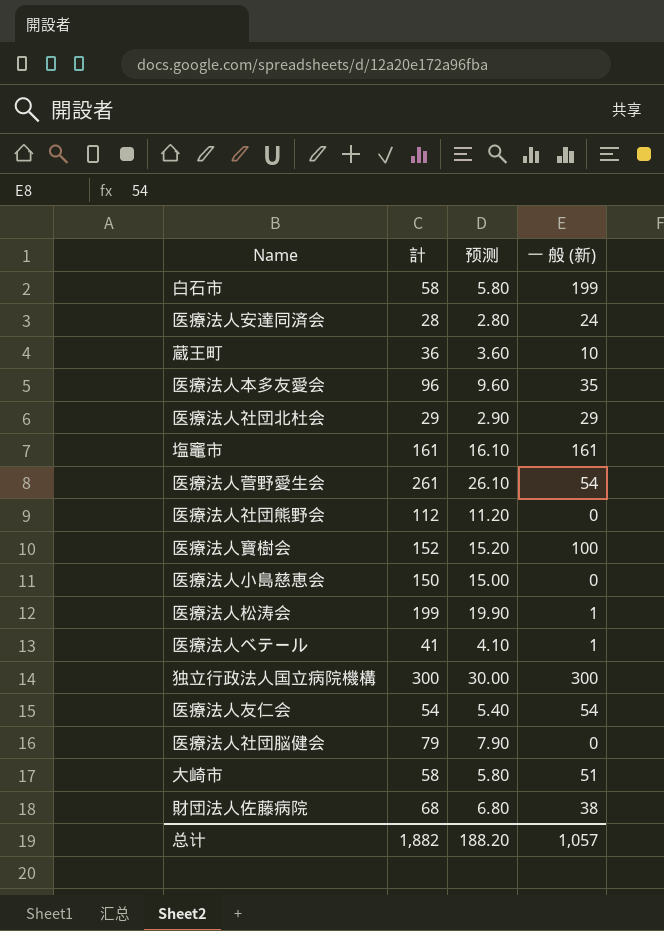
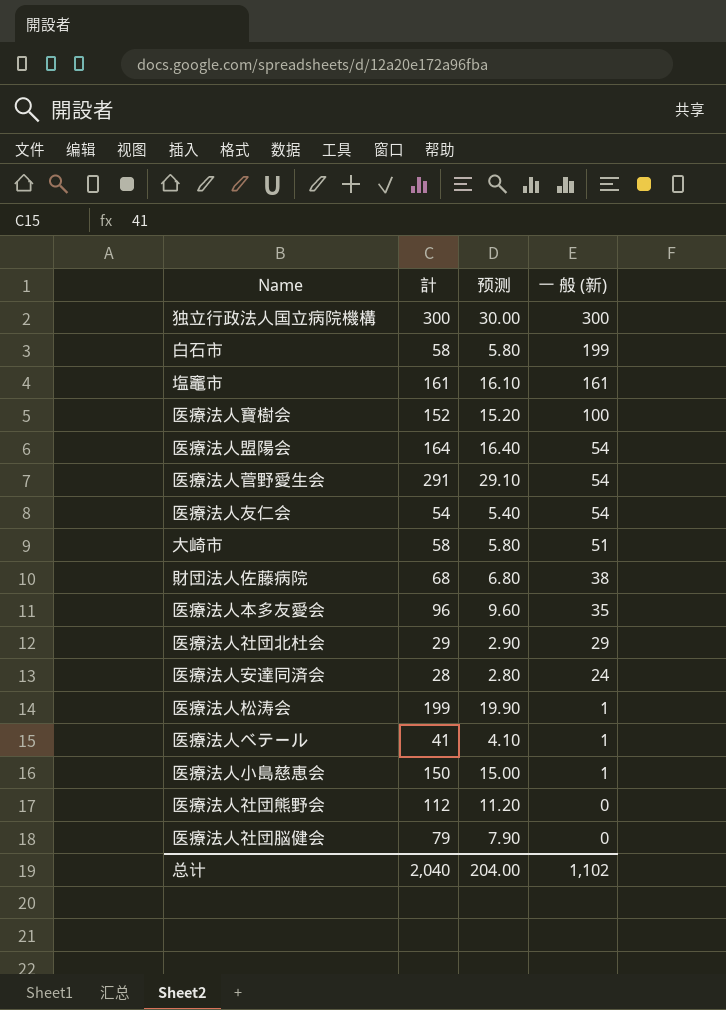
row order: none -> 一 般 (新) descending
row 蔵王町: 36 | 3.60 | 10 -> none
row 医療法人盟陽会: none -> 164 | 16.40 | 54
医療法人菅野愛生会 | 計: 261 -> 291
医療法人菅野愛生会 | 预测: 26.10 -> 29.10
医療法人小島慈恵会 | 一 般 (新): 0 -> 1
总计 | 計: 1,882 -> 2,040
总计 | 预测: 188.20 -> 204.00
总计 | 一 般 (新): 1,057 -> 1,102

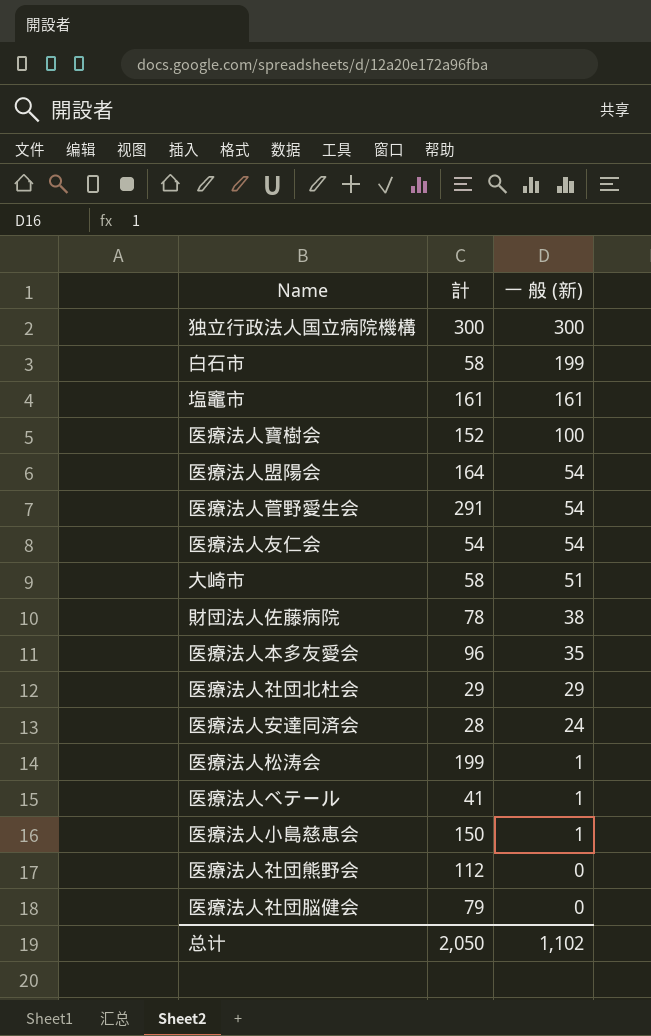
column 预测 | formula: [計] * 0.1 -> none
財団法人佐藤病院 | 計: 68 -> 78
总计 | 計: 2,040 -> 2,050

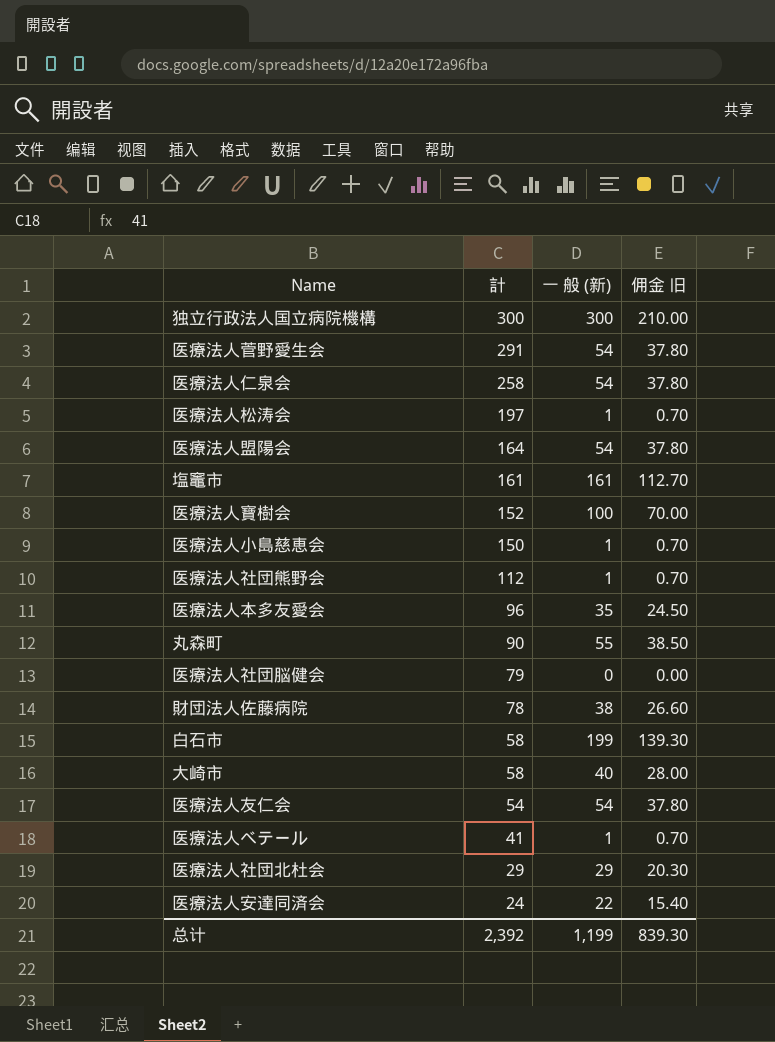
row order: 一 般 (新) descending -> 計 descending
column 佣金 旧 | formula: none -> [一 般 (新)] * 0.7
row 医療法人仁泉会: none -> 258 | 54 | 37.80
医療法人松涛会 | 計: 199 -> 197
医療法人社団熊野会 | 一 般 (新): 0 -> 1
row 丸森町: none -> 90 | 55 | 38.50
大崎市 | 一 般 (新): 51 -> 40
医療法人安達同済会 | 計: 28 -> 24
医療法人安達同済会 | 一 般 (新): 24 -> 22
总计 | 計: 2,050 -> 2,392
总计 | 一 般 (新): 1,102 -> 1,199

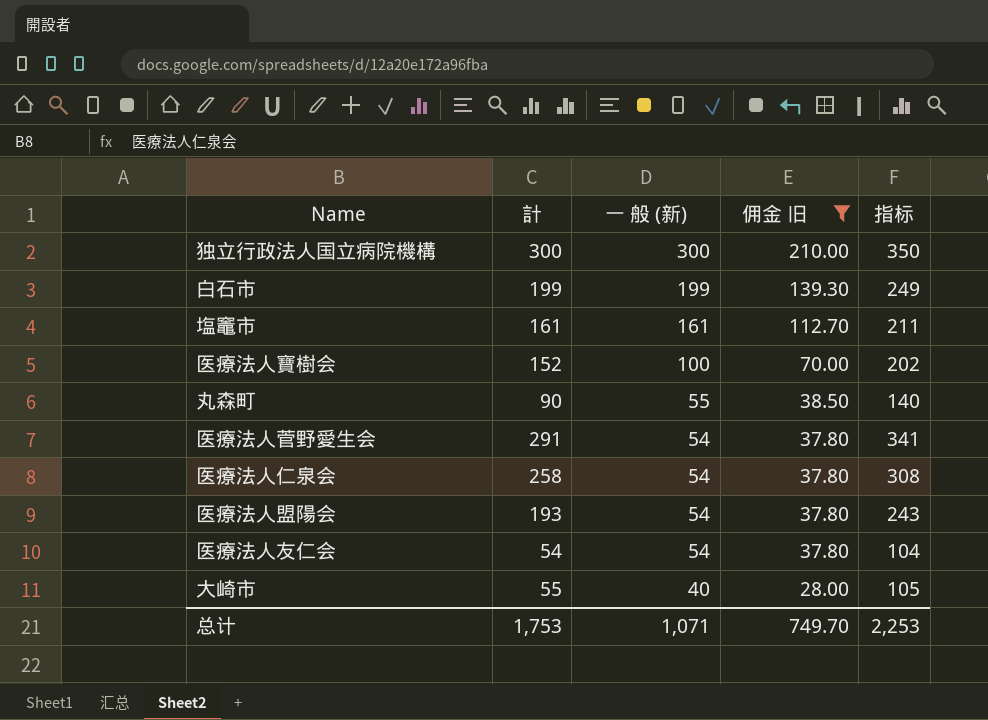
filter: none -> 佣金 旧 >= 28.00
row order: 計 descending -> 一 般 (新) descending
column 指标 | formula: none -> [計] + 50
白石市 | 計: 58 -> 199
医療法人盟陽会 | 計: 164 -> 193
大崎市 | 計: 58 -> 55
总计 | 計: 2,392 -> 1,753
总计 | 一 般 (新): 1,199 -> 1,071
总计 | 佣金 旧: 839.30 -> 749.70

